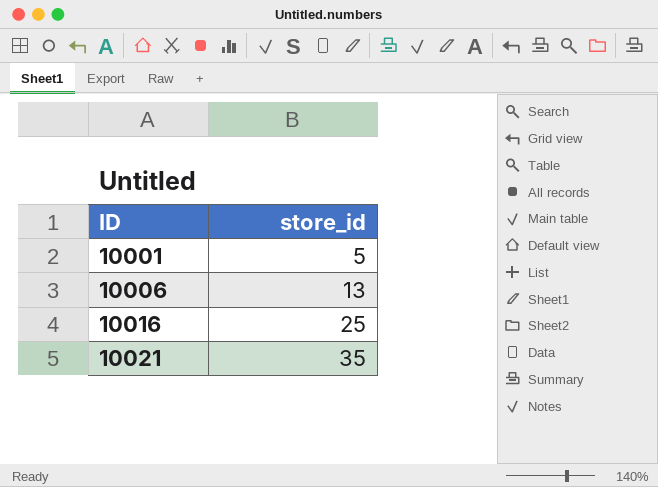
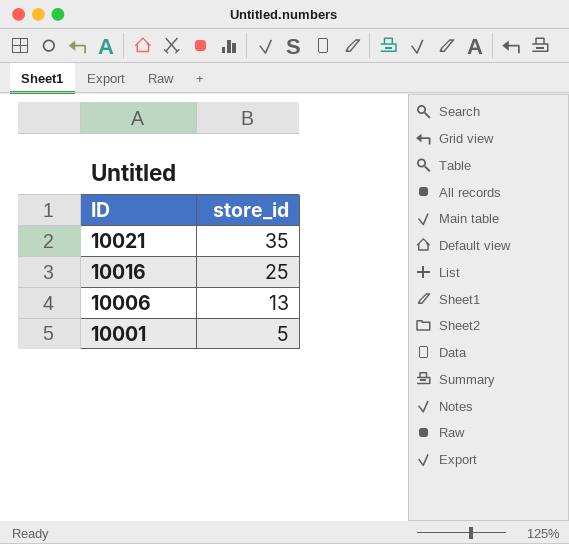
row order: ID ascending -> ID descending

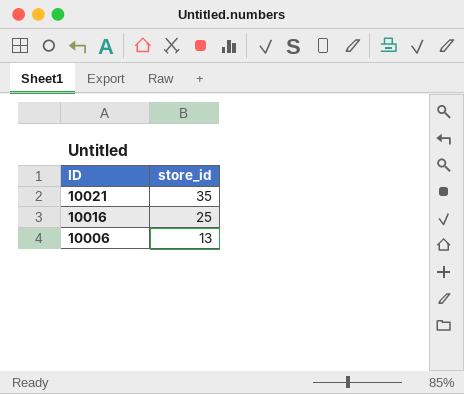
row 10001: 5 -> none

